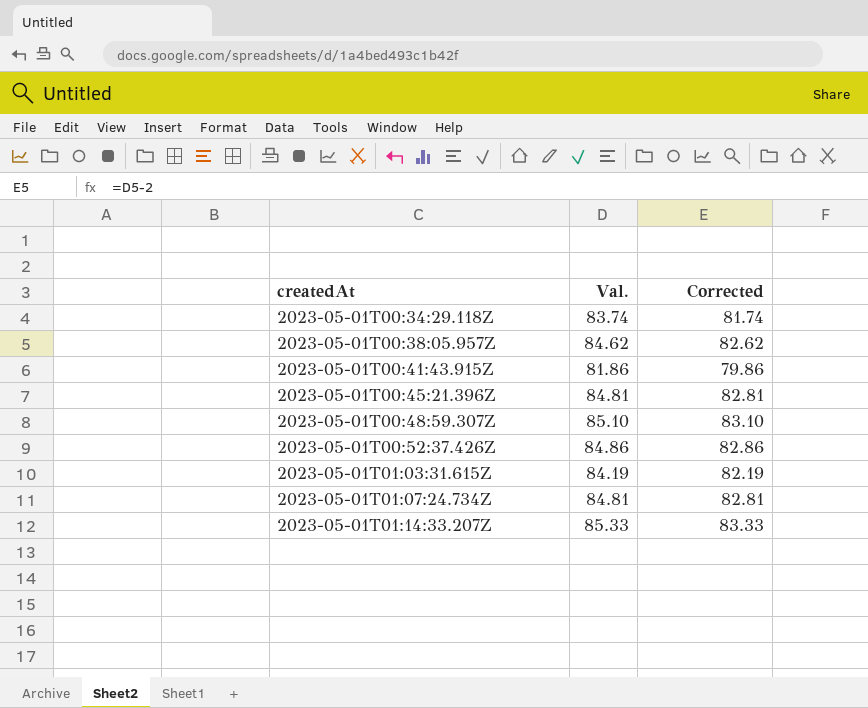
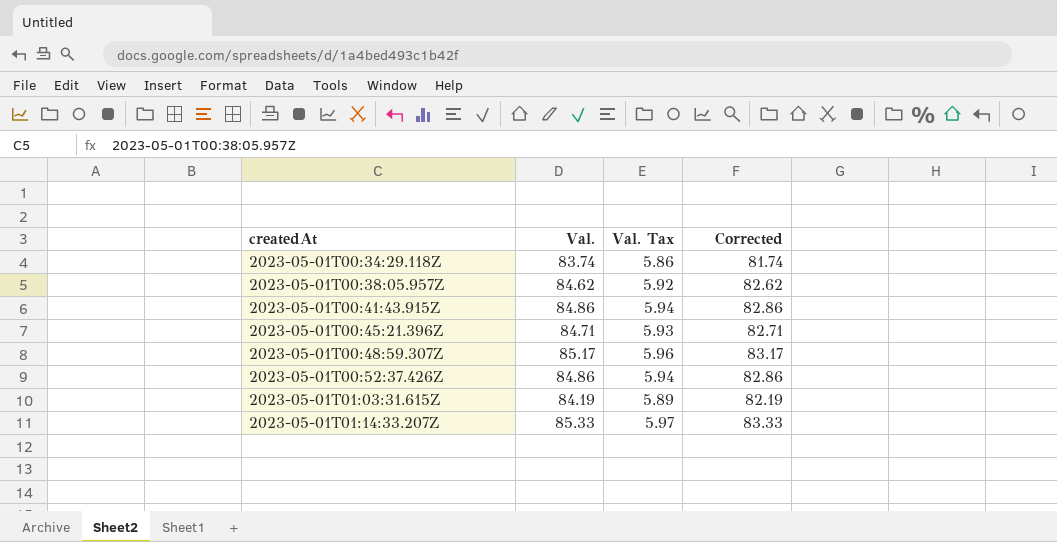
column Val. Tax | formula: none -> [Val.] * 0.07
row 2023-05-01T01:07:24.734Z: 84.81 | 82.81 -> none
2023-05-01T00:41:43.915Z | Val.: 81.86 -> 84.86
2023-05-01T00:41:43.915Z | Corrected: 79.86 -> 82.86
2023-05-01T00:45:21.396Z | Val.: 84.81 -> 84.71
2023-05-01T00:45:21.396Z | Corrected: 82.81 -> 82.71
2023-05-01T00:48:59.307Z | Val.: 85.10 -> 85.17
2023-05-01T00:48:59.307Z | Corrected: 83.10 -> 83.17

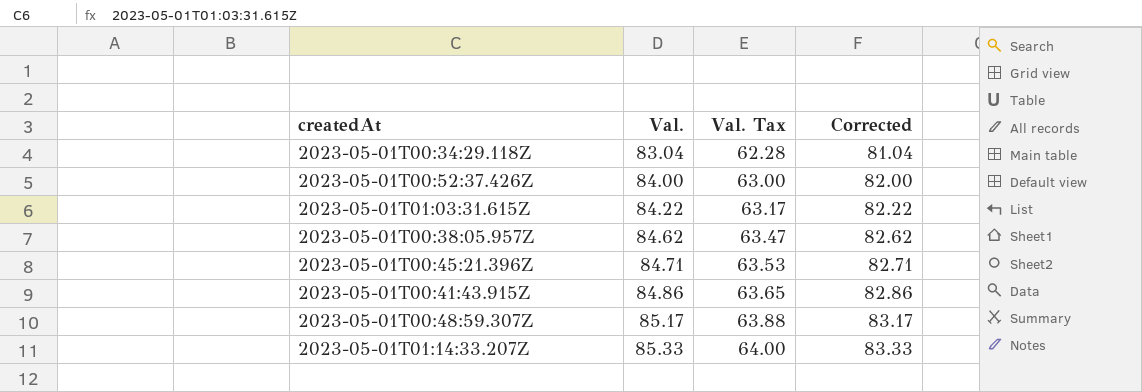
row order: createdAt ascending -> Val. ascending
column Val. Tax | formula: [Val.] * 0.07 -> [Val.] * 0.75
2023-05-01T00:34:29.118Z | Val.: 83.74 -> 83.04
2023-05-01T00:34:29.118Z | Corrected: 81.74 -> 81.04
2023-05-01T00:52:37.426Z | Val.: 84.86 -> 84.00
2023-05-01T00:52:37.426Z | Corrected: 82.86 -> 82.00
2023-05-01T01:03:31.615Z | Val.: 84.19 -> 84.22
2023-05-01T01:03:31.615Z | Corrected: 82.19 -> 82.22

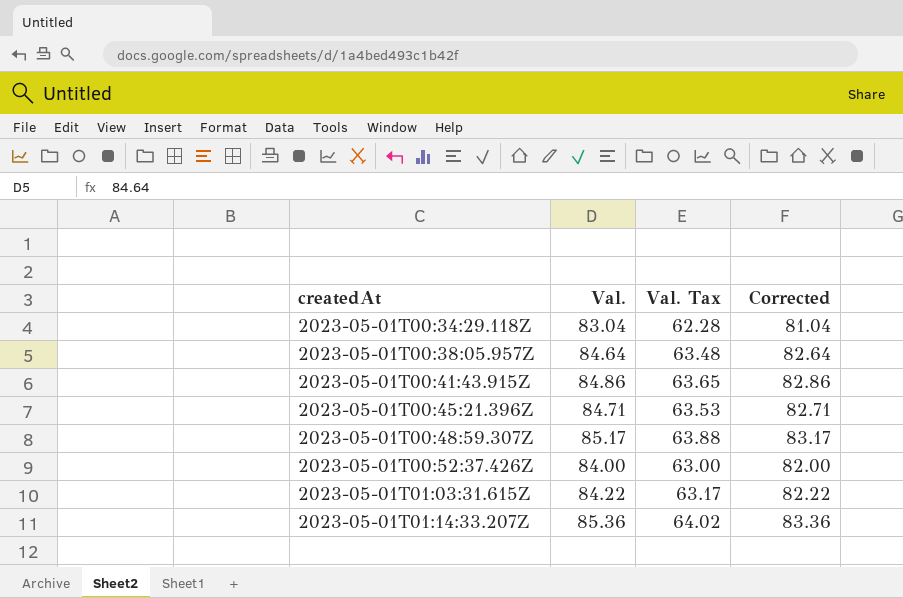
row order: Val. ascending -> createdAt ascending
2023-05-01T00:38:05.957Z | Val.: 84.62 -> 84.64
2023-05-01T00:38:05.957Z | Val. Tax: 63.47 -> 63.48
2023-05-01T00:38:05.957Z | Corrected: 82.62 -> 82.64
2023-05-01T01:14:33.207Z | Val.: 85.33 -> 85.36
2023-05-01T01:14:33.207Z | Val. Tax: 64.00 -> 64.02
2023-05-01T01:14:33.207Z | Corrected: 83.33 -> 83.36

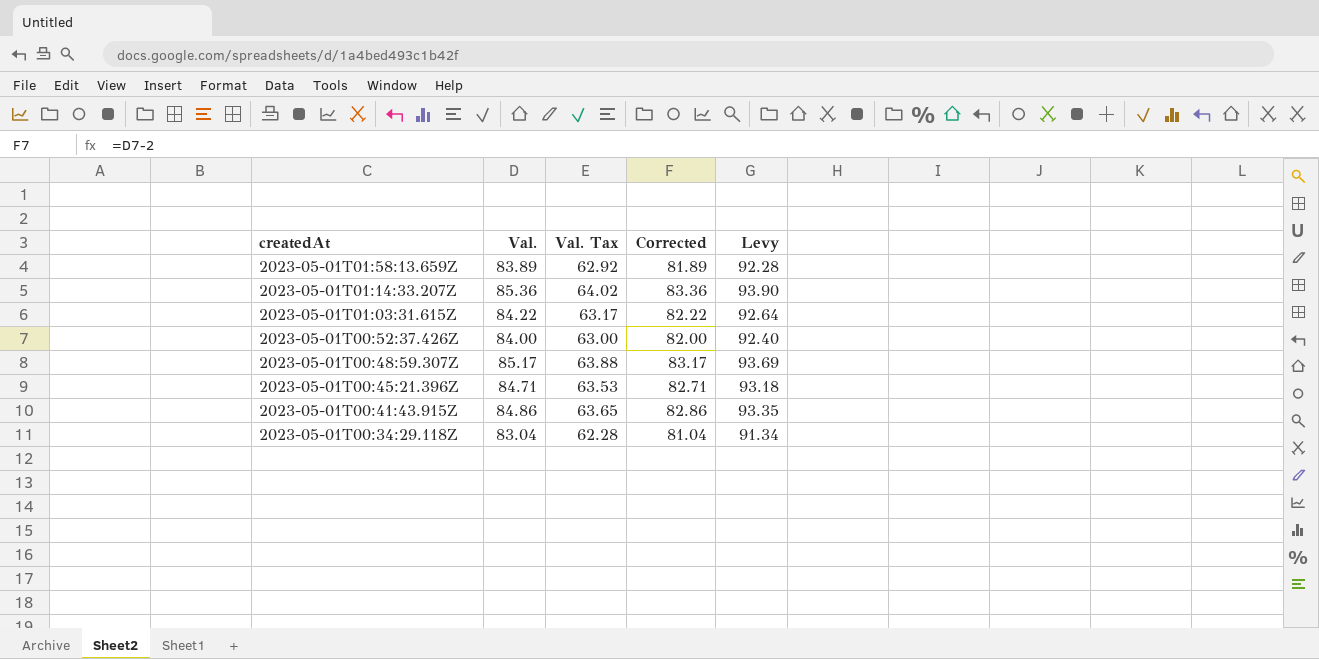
row order: createdAt ascending -> createdAt descending
column Levy | formula: none -> [Val.] * 1.1
row 2023-05-01T00:38:05.957Z: 84.64 | 63.48 | 82.64 -> none
row 2023-05-01T01:58:13.659Z: none -> 83.89 | 62.92 | 81.89 | 92.28

